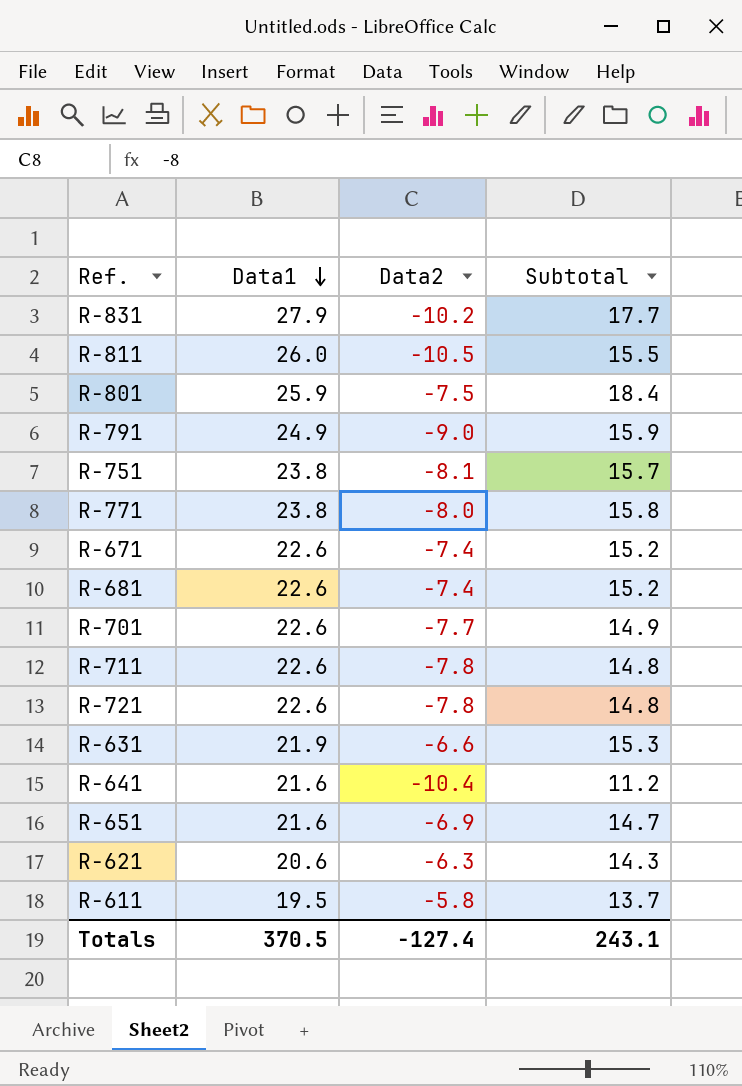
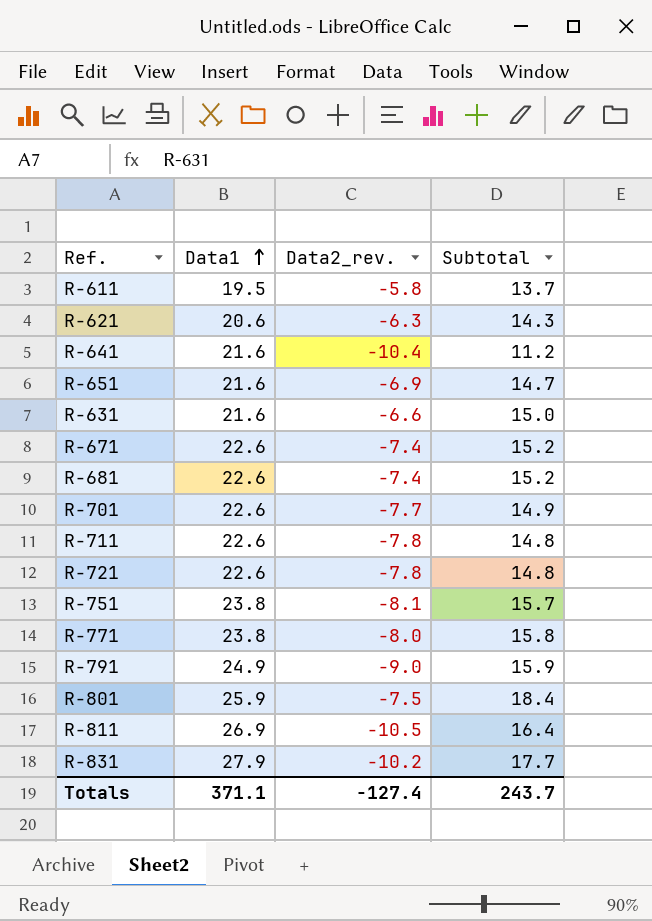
row order: Data1 descending -> Data1 ascending
column name: Data2 -> Data2_rev.
R-631 | Data1: 21.9 -> 21.6
R-631 | Subtotal: 15.3 -> 15.0
R-811 | Data1: 26.0 -> 26.9
R-811 | Subtotal: 15.5 -> 16.4
Totals | Data1: 370.5 -> 371.1
Totals | Subtotal: 243.1 -> 243.7

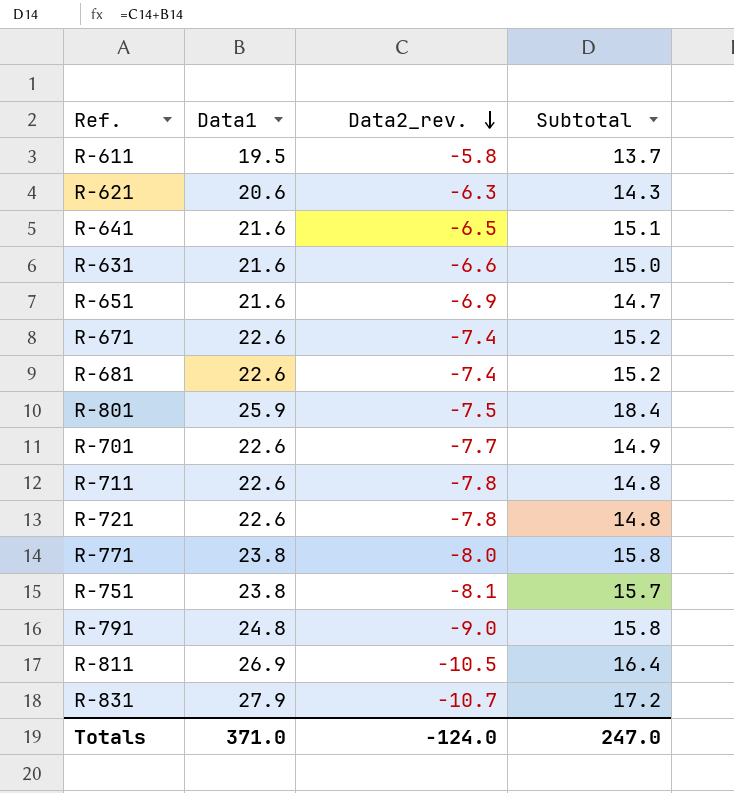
row order: Data1 ascending -> Data2_rev. descending
R-641 | Data2_rev.: -10.4 -> -6.5
R-641 | Subtotal: 11.2 -> 15.1
R-791 | Data1: 24.9 -> 24.8
R-791 | Subtotal: 15.9 -> 15.8
R-831 | Data2_rev.: -10.2 -> -10.7
R-831 | Subtotal: 17.7 -> 17.2
Totals | Data1: 371.1 -> 371.0
Totals | Data2_rev.: -127.4 -> -124.0
Totals | Subtotal: 243.7 -> 247.0

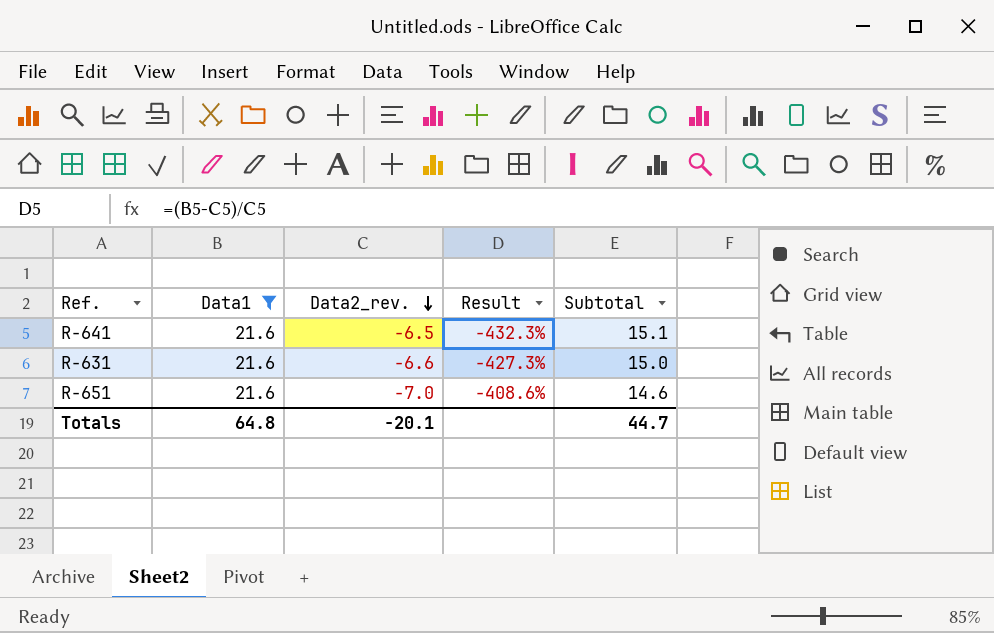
filter: none -> Data1 = 21.6
column Result | formula: none -> ([Data1] - [Data2_rev.]) / [Data2_rev.]
R-651 | Data2_rev.: -6.9 -> -7.0
R-651 | Subtotal: 14.7 -> 14.6
Totals | Data1: 371.0 -> 64.8
Totals | Data2_rev.: -124.0 -> -20.1
Totals | Subtotal: 247.0 -> 44.7

